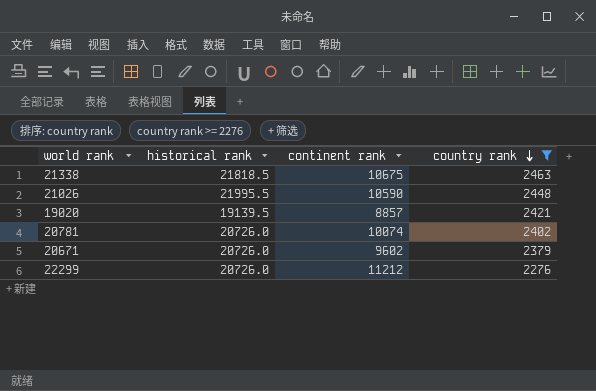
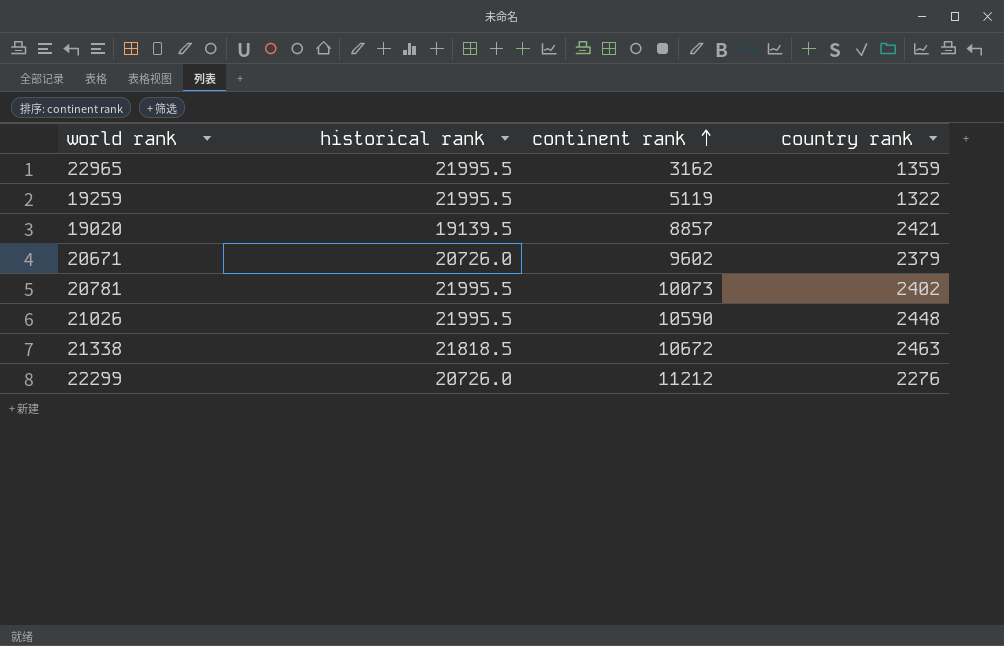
filter: country rank >= 2276 -> none
row order: country rank descending -> continent rank ascending
20781 | historical rank: 20726.0 -> 21995.5
20781 | continent rank: 10074 -> 10073
21338 | continent rank: 10675 -> 10672

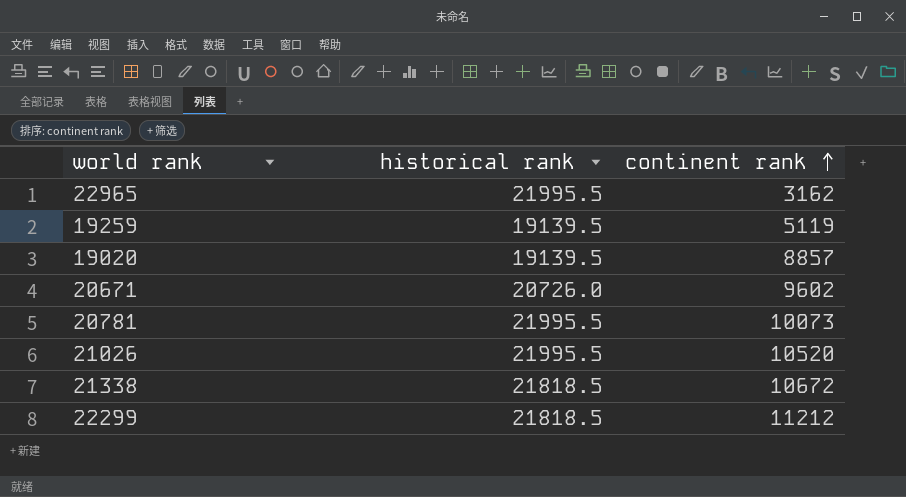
column country rank | position: 4 -> none
19259 | historical rank: 21995.5 -> 19139.5
21026 | continent rank: 10590 -> 10520
22299 | historical rank: 20726.0 -> 21818.5

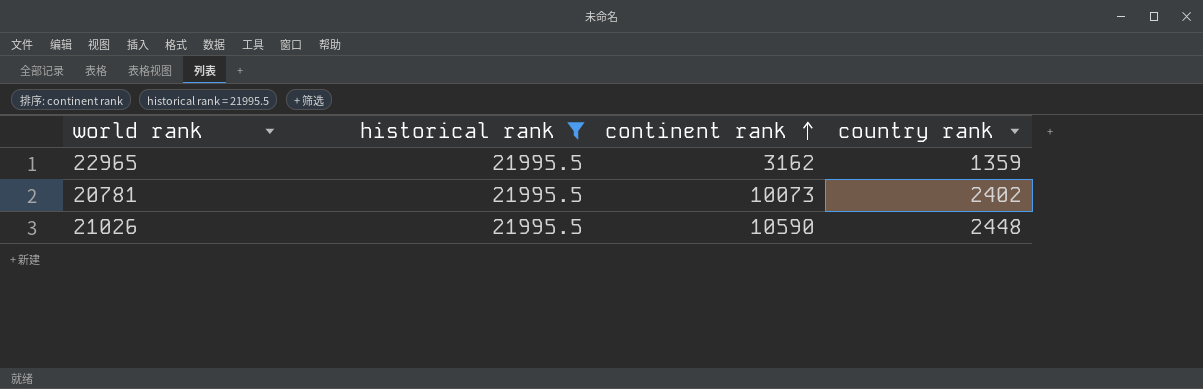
filter: none -> historical rank = 21995.5
column country rank | position: none -> 4
21026 | continent rank: 10520 -> 10590

